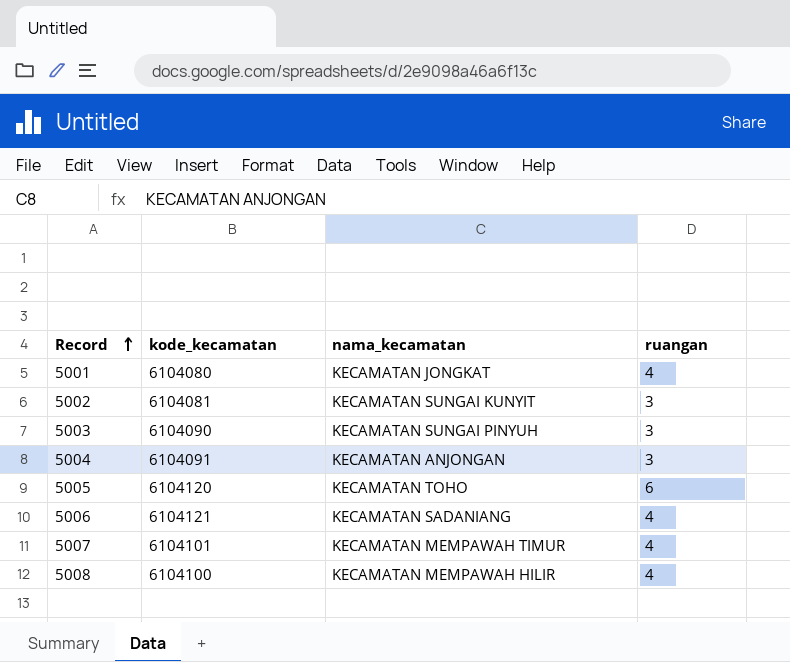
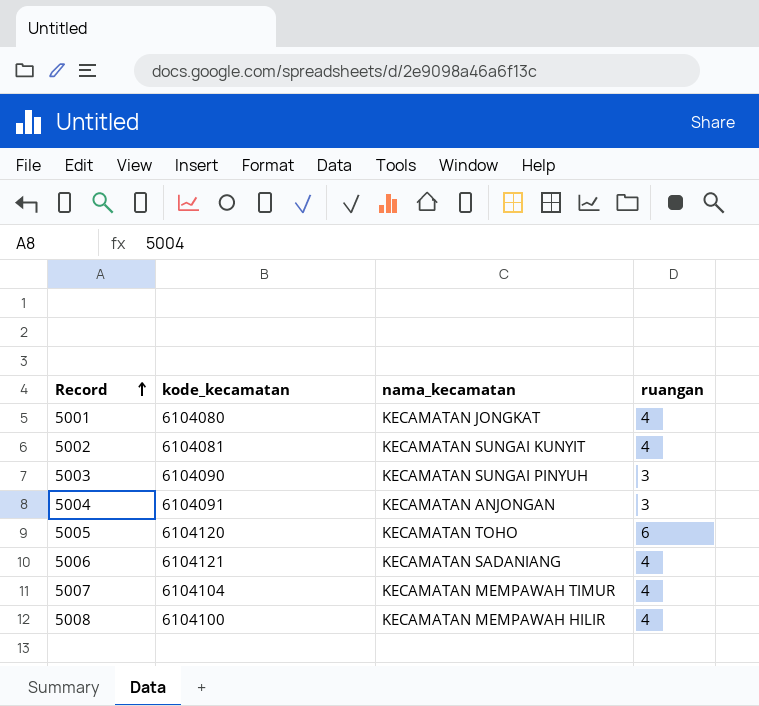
5002 | ruangan: 3 -> 4
5007 | kode_kecamatan: 6104101 -> 6104104

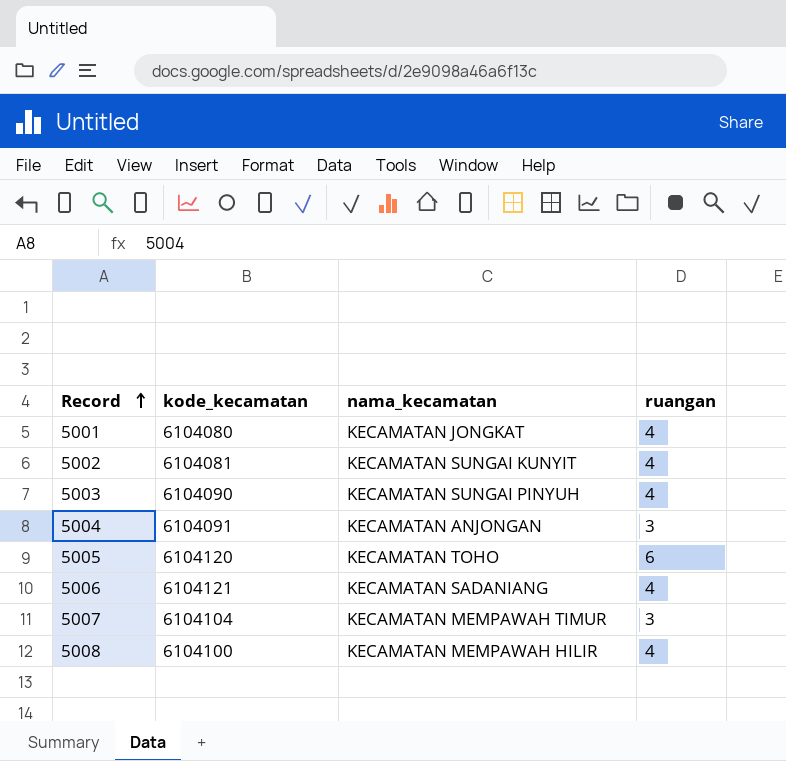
5003 | ruangan: 3 -> 4
5007 | ruangan: 4 -> 3

